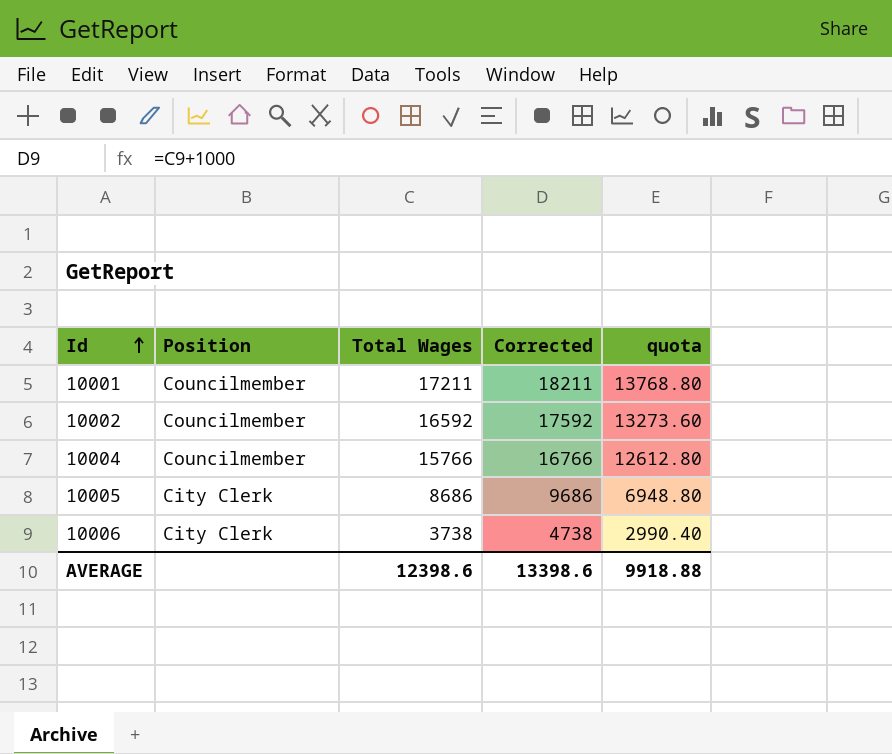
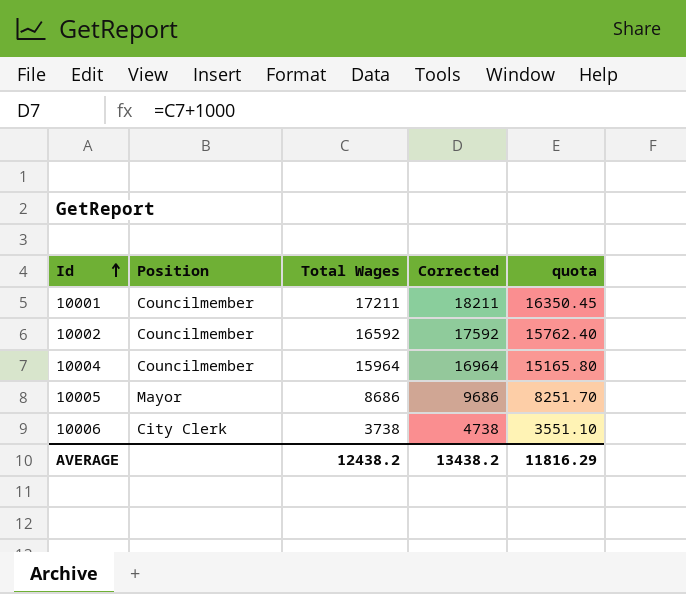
column quota | formula: [Total Wages] * 0.8 -> [Total Wages] * 0.95
10004 | Total Wages: 15766 -> 15964
10004 | Corrected: 16766 -> 16964
10005 | Position: City Clerk -> Mayor
AVERAGE | Total Wages: 12398.6 -> 12438.2
AVERAGE | Corrected: 13398.6 -> 13438.2
AVERAGE | quota: 9918.88 -> 11816.29

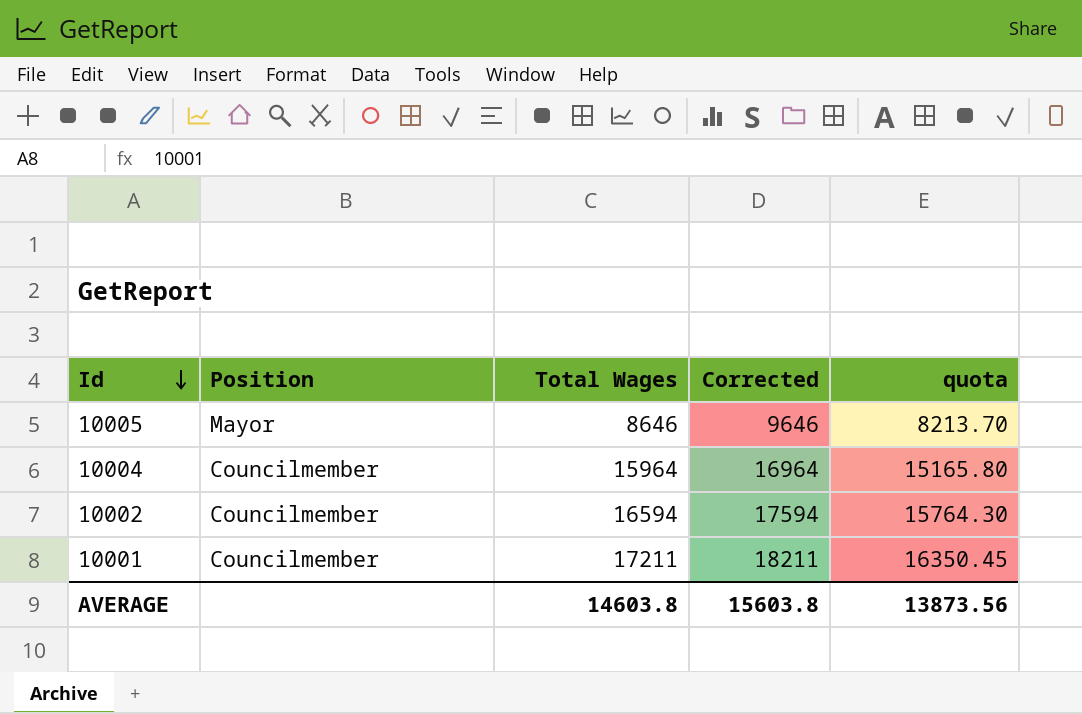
row order: Id ascending -> Id descending
row 10006: City Clerk | 3738 | 4738 | 3551.10 -> none
10005 | Total Wages: 8686 -> 8646
10005 | Corrected: 9686 -> 9646
10005 | quota: 8251.70 -> 8213.70
10002 | Total Wages: 16592 -> 16594
10002 | Corrected: 17592 -> 17594
10002 | quota: 15762.40 -> 15764.30
AVERAGE | Total Wages: 12438.2 -> 14603.8
AVERAGE | Corrected: 13438.2 -> 15603.8
AVERAGE | quota: 11816.29 -> 13873.56

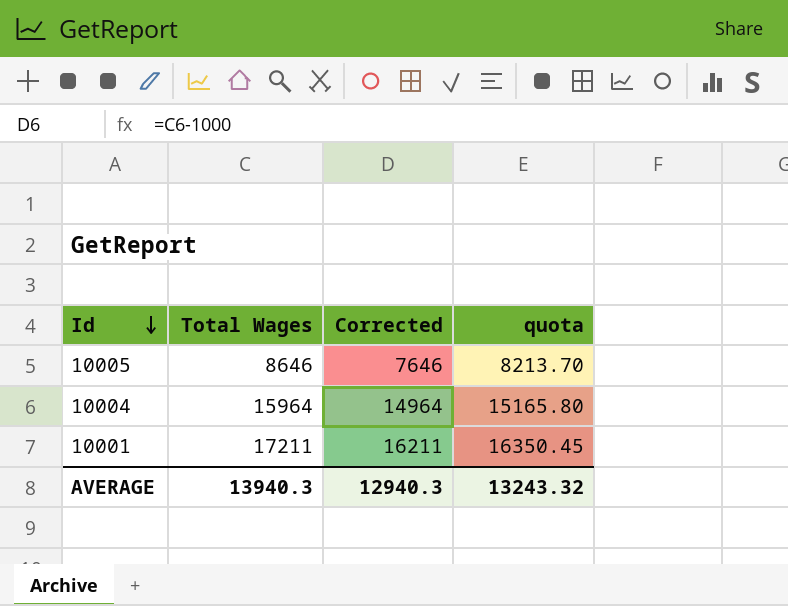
column Position | position: 2 -> none
column Corrected | formula: [Total Wages] + 1000 -> [Total Wages] - 1000
row 10002: Councilmember | 16594 | 17594 | 15764.30 -> none
AVERAGE | Total Wages: 14603.8 -> 13940.3
AVERAGE | Corrected: 15603.8 -> 12940.3
AVERAGE | quota: 13873.56 -> 13243.32

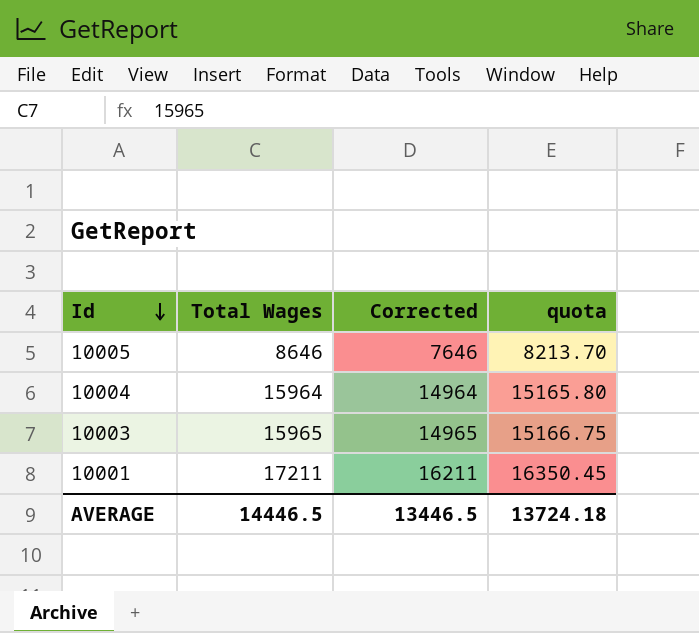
row 10003: none -> 15965 | 14965 | 15166.75
AVERAGE | Total Wages: 13940.3 -> 14446.5
AVERAGE | Corrected: 12940.3 -> 13446.5
AVERAGE | quota: 13243.32 -> 13724.18

